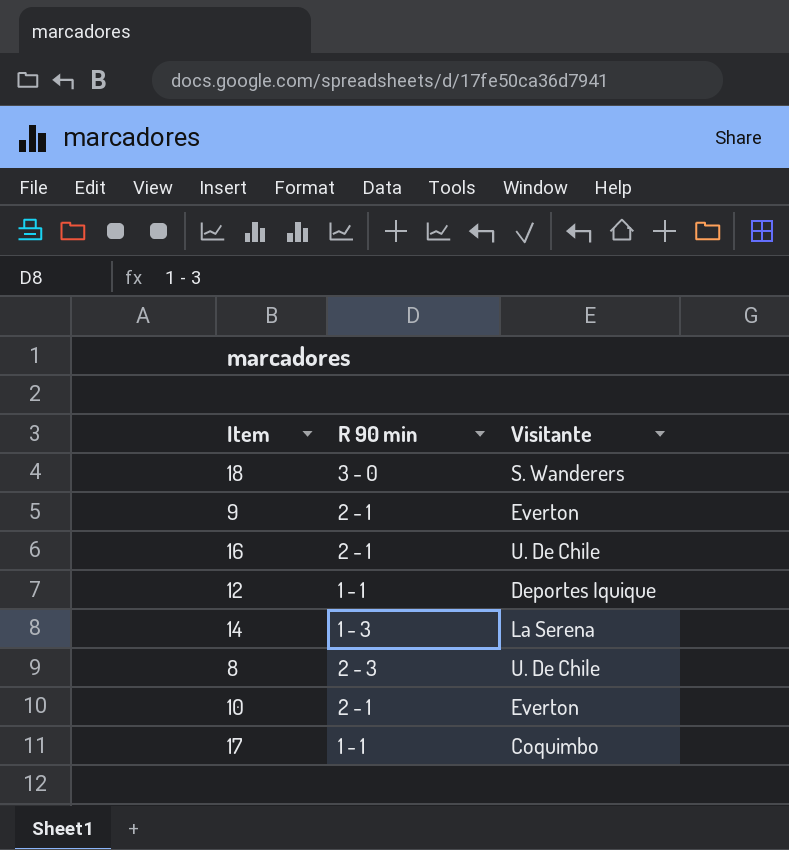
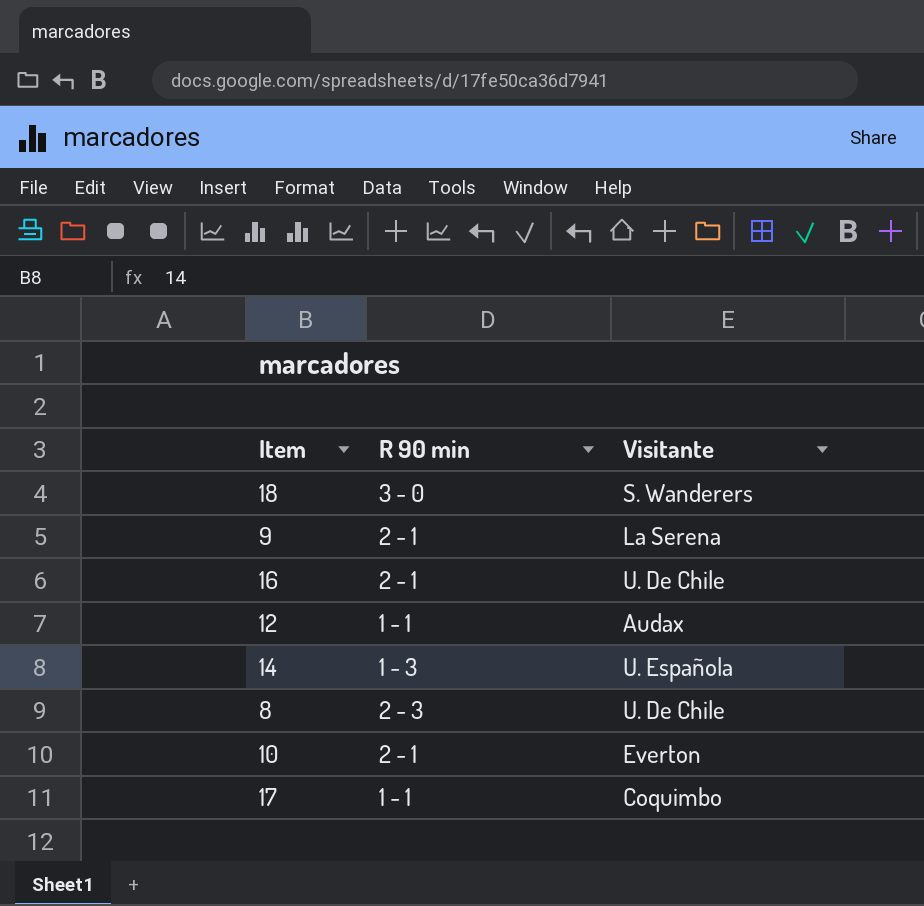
9 | Visitante: Everton -> La Serena
12 | Visitante: Deportes Iquique -> Audax
14 | Visitante: La Serena -> U. Española

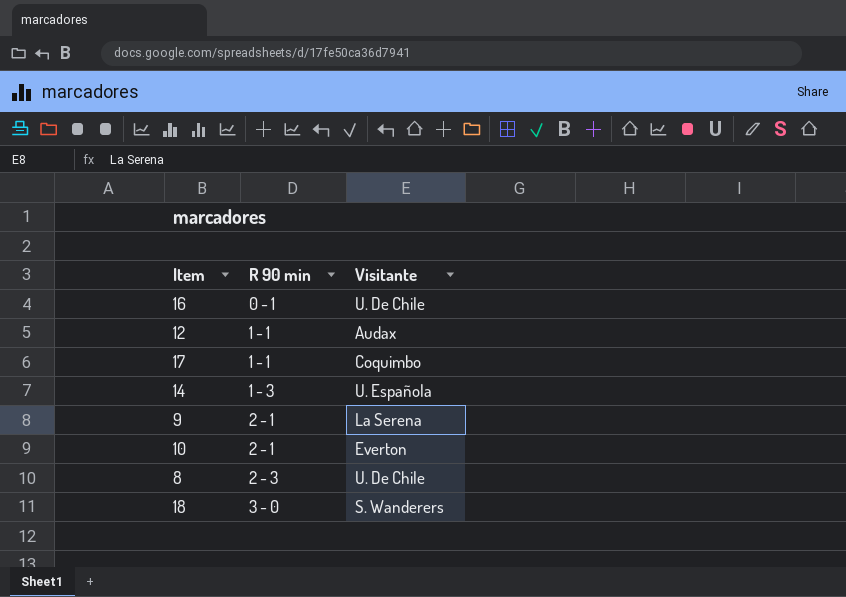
row order: none -> R 90 min ascending
16 | R 90 min: 2 - 1 -> 0 - 1

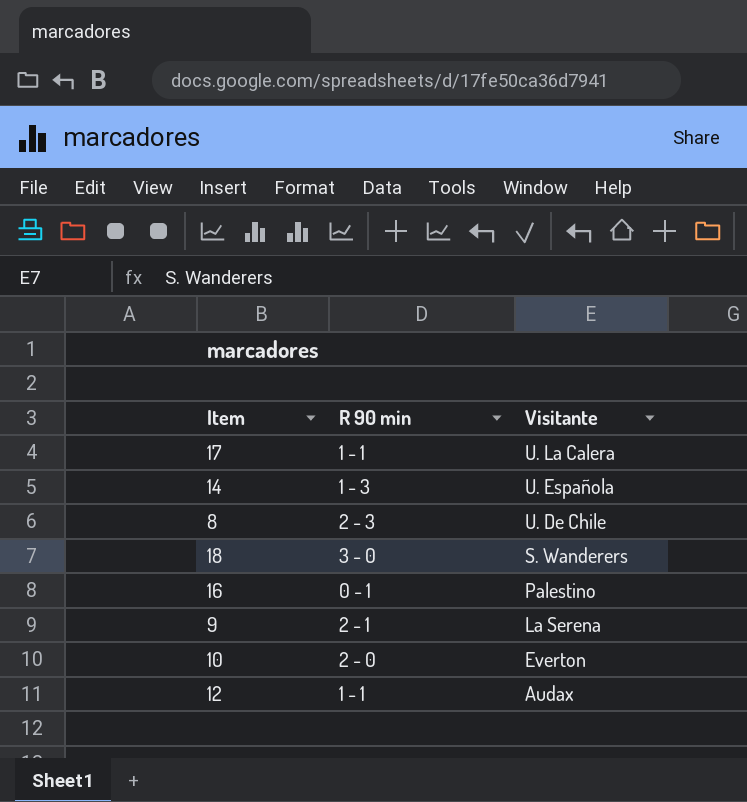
row order: R 90 min ascending -> Visitante descending
17 | Visitante: Coquimbo -> U. La Calera
16 | Visitante: U. De Chile -> Palestino
10 | R 90 min: 2 - 1 -> 2 - 0

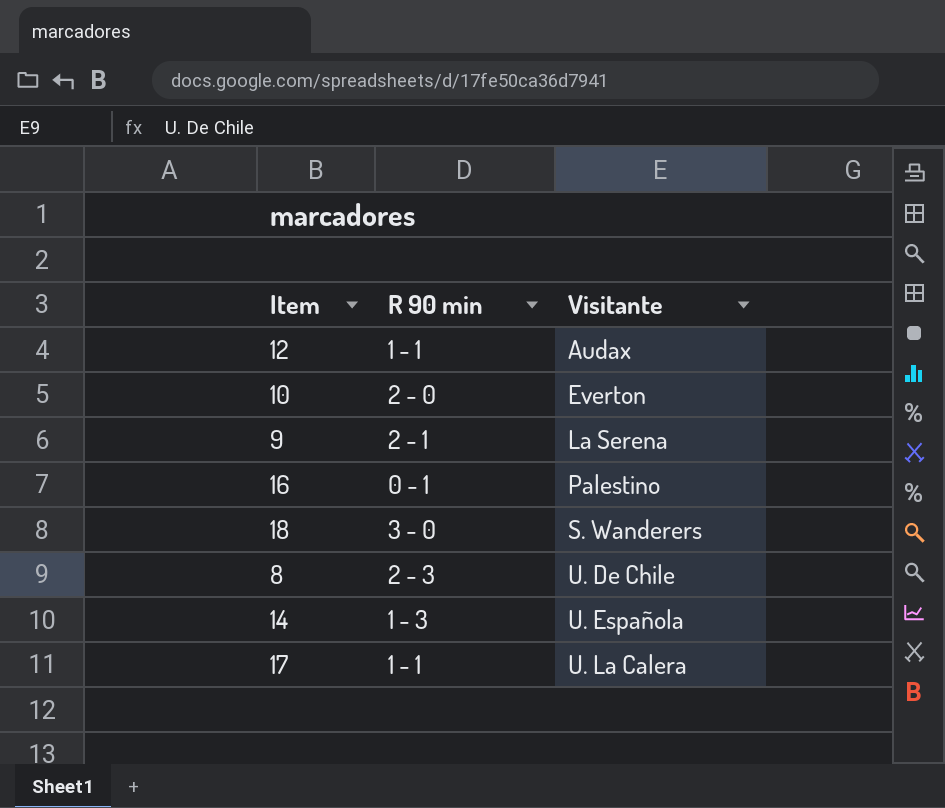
row order: Visitante descending -> Visitante ascending

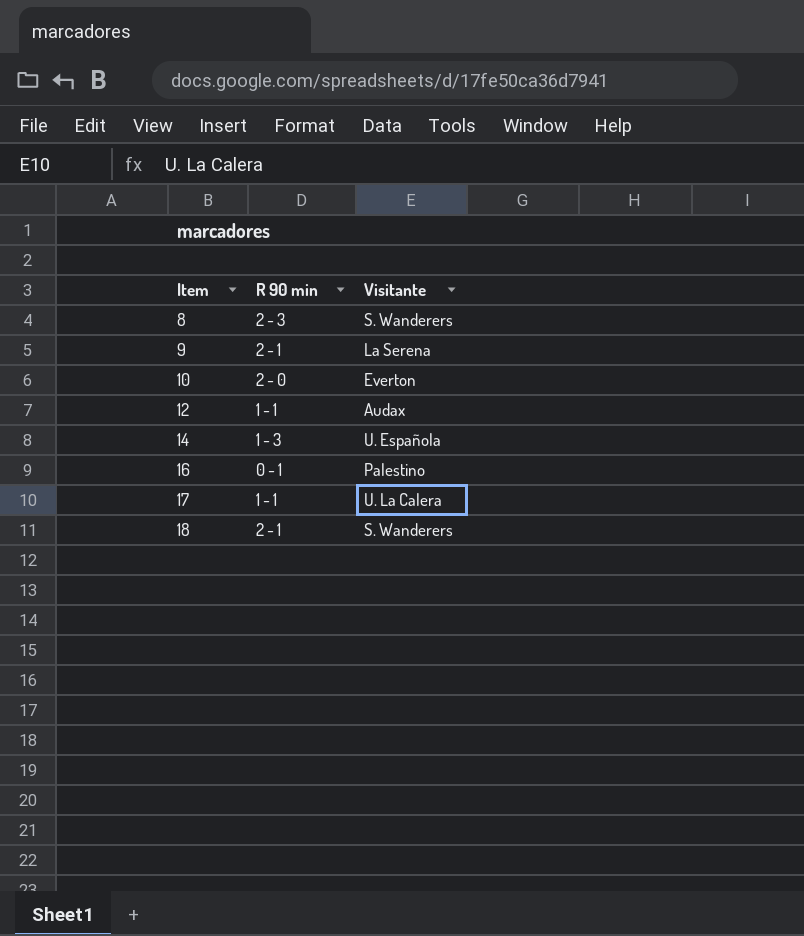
row order: Visitante ascending -> Item ascending
8 | Visitante: U. De Chile -> S. Wanderers
18 | R 90 min: 3 - 0 -> 2 - 1

